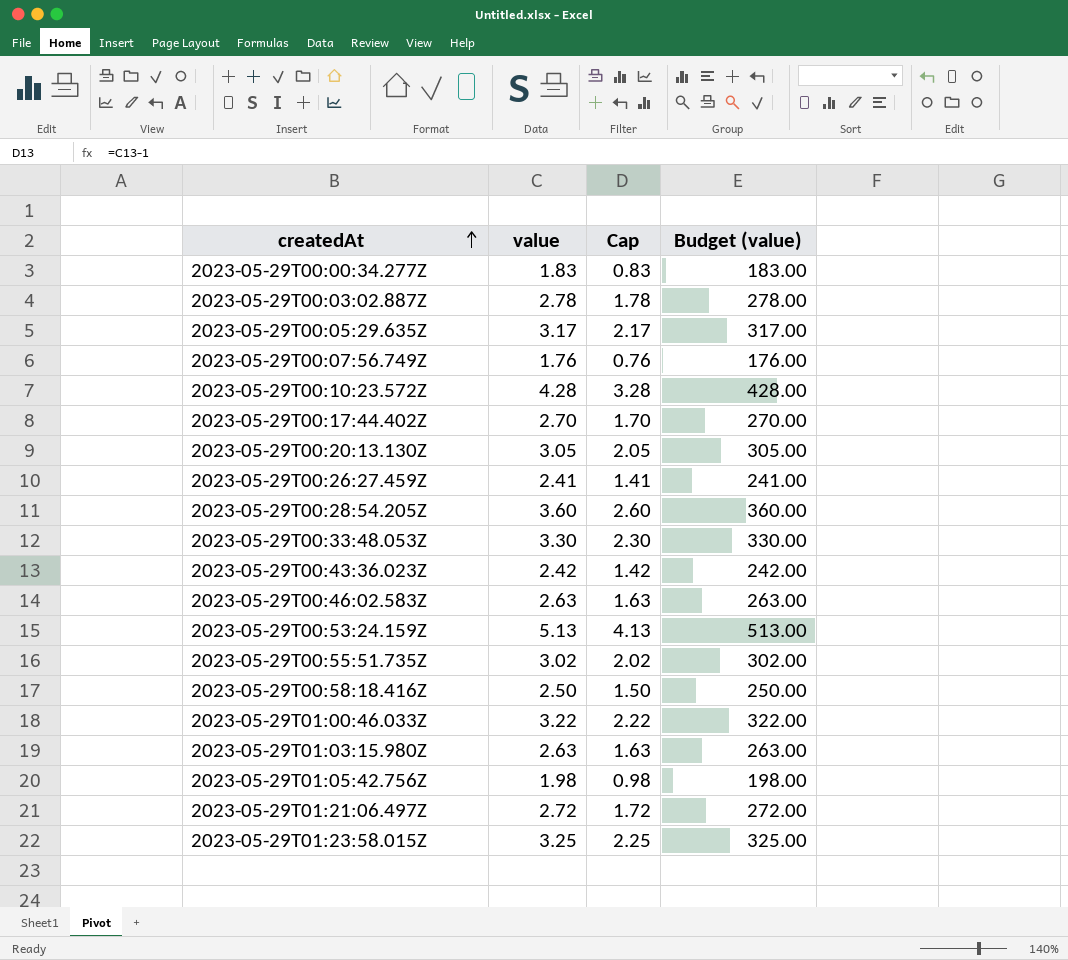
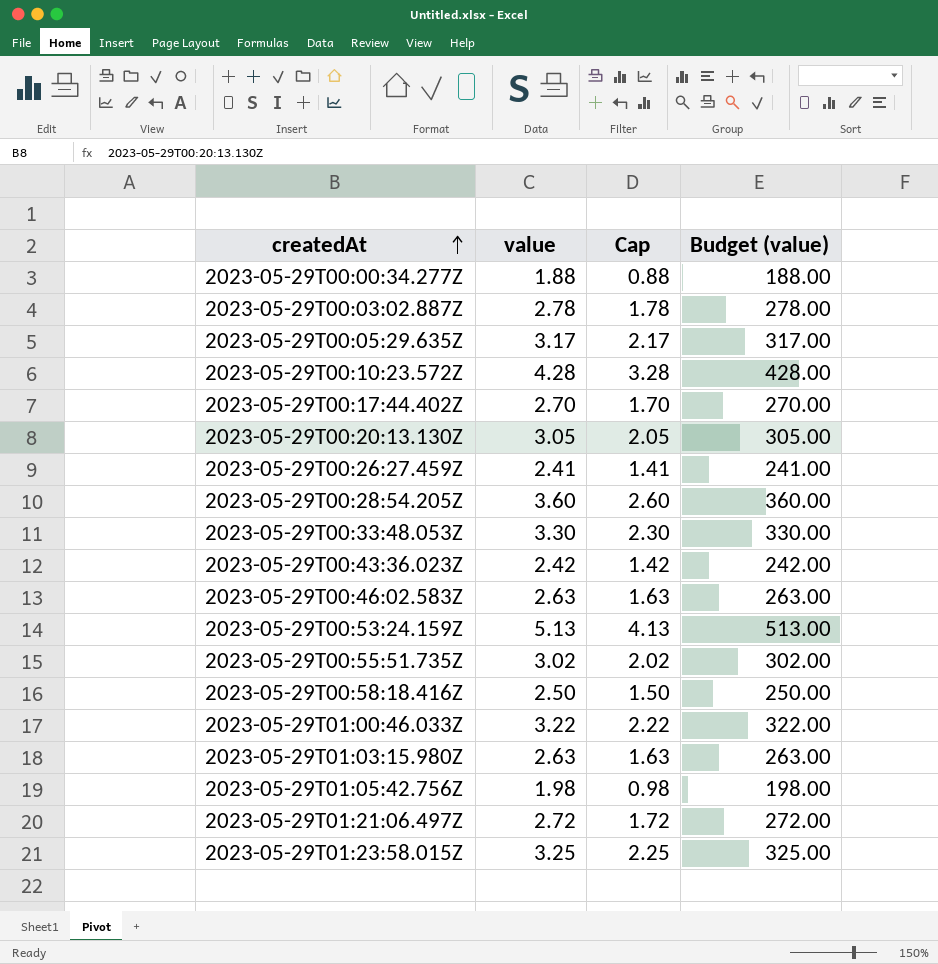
row 2023-05-29T00:07:56.749Z: 1.76 | 0.76 | 176.00 -> none
2023-05-29T00:00:34.277Z | value: 1.83 -> 1.88
2023-05-29T00:00:34.277Z | Cap: 0.83 -> 0.88
2023-05-29T00:00:34.277Z | Budget (value): 183.00 -> 188.00

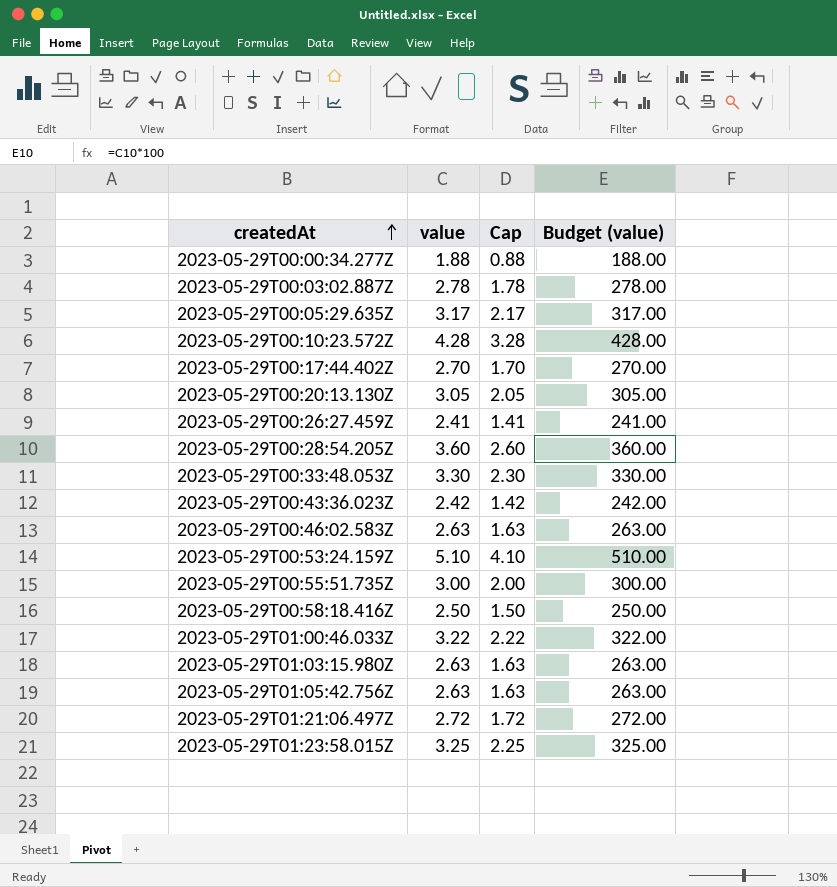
2023-05-29T00:53:24.159Z | value: 5.13 -> 5.10
2023-05-29T00:53:24.159Z | Cap: 4.13 -> 4.10
2023-05-29T00:53:24.159Z | Budget (value): 513.00 -> 510.00
2023-05-29T00:55:51.735Z | value: 3.02 -> 3.00
2023-05-29T00:55:51.735Z | Cap: 2.02 -> 2.00
2023-05-29T00:55:51.735Z | Budget (value): 302.00 -> 300.00
2023-05-29T01:05:42.756Z | value: 1.98 -> 2.63
2023-05-29T01:05:42.756Z | Cap: 0.98 -> 1.63
2023-05-29T01:05:42.756Z | Budget (value): 198.00 -> 263.00

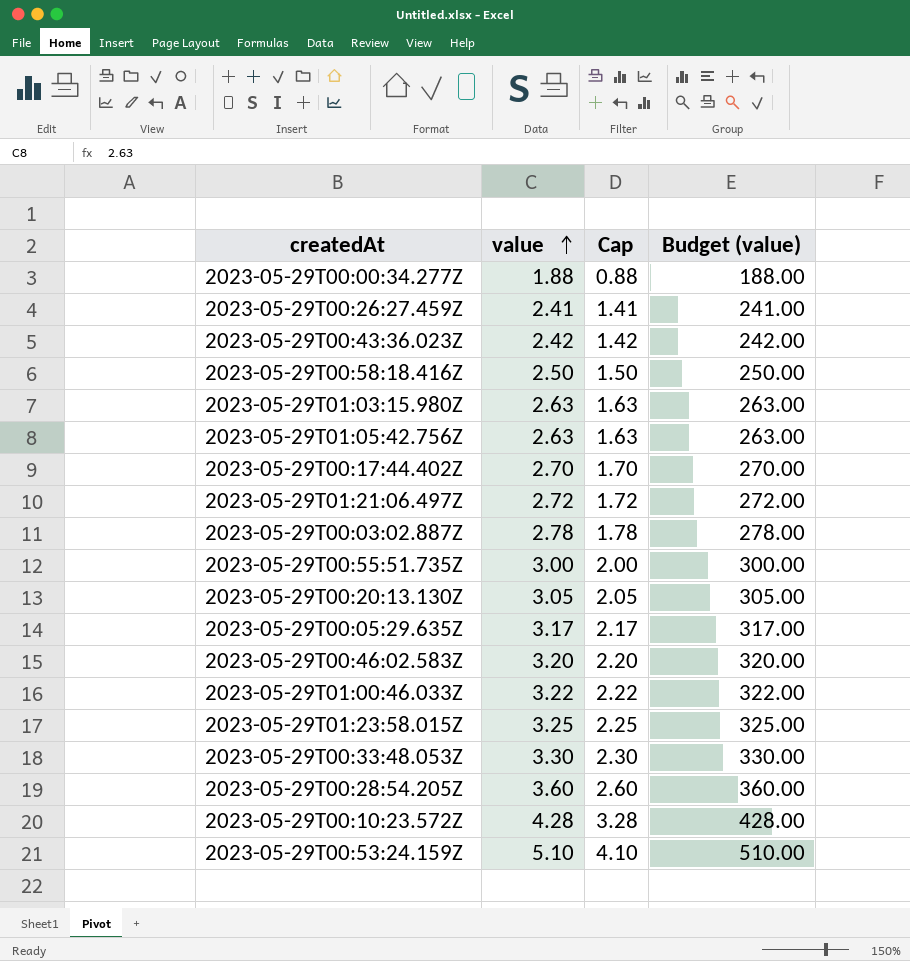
row order: createdAt ascending -> value ascending
2023-05-29T00:46:02.583Z | value: 2.63 -> 3.20
2023-05-29T00:46:02.583Z | Cap: 1.63 -> 2.20
2023-05-29T00:46:02.583Z | Budget (value): 263.00 -> 320.00

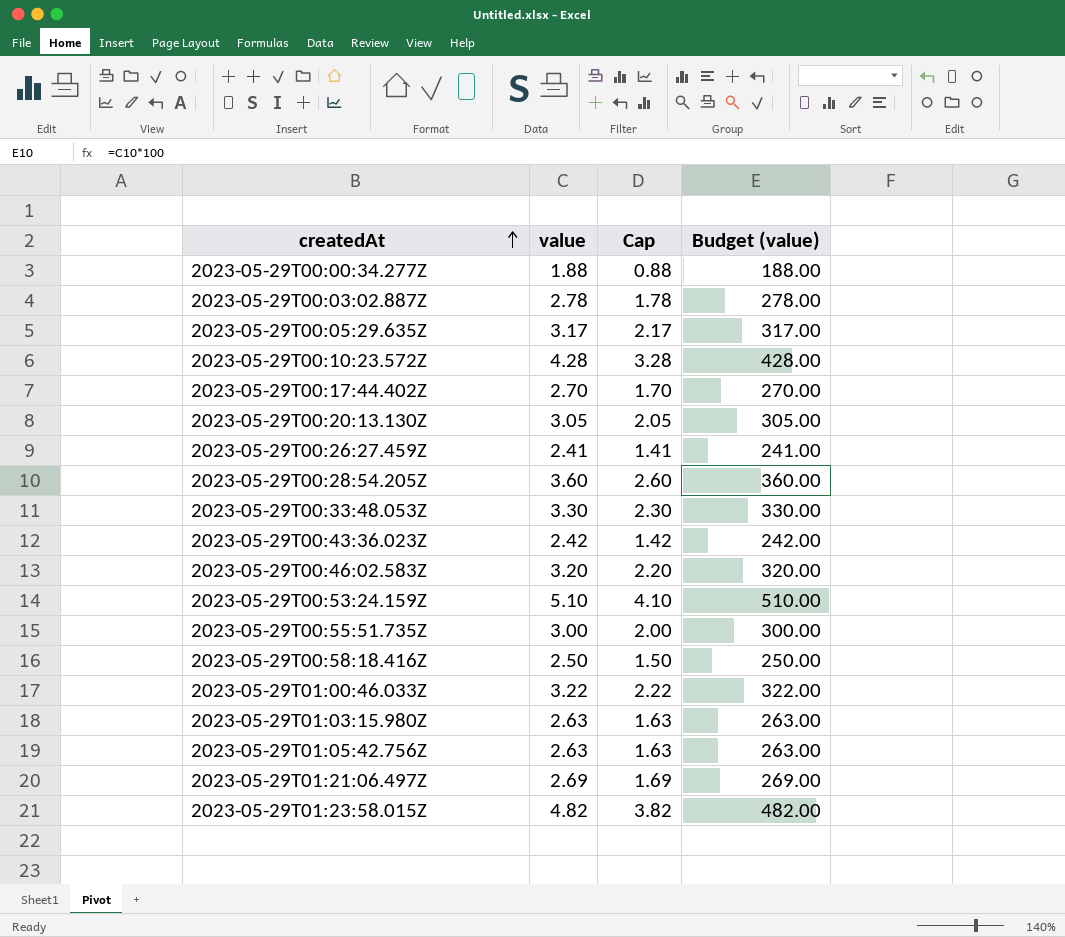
row order: value ascending -> createdAt ascending
2023-05-29T01:21:06.497Z | value: 2.72 -> 2.69
2023-05-29T01:21:06.497Z | Cap: 1.72 -> 1.69
2023-05-29T01:21:06.497Z | Budget (value): 272.00 -> 269.00
2023-05-29T01:23:58.015Z | value: 3.25 -> 4.82
2023-05-29T01:23:58.015Z | Cap: 2.25 -> 3.82
2023-05-29T01:23:58.015Z | Budget (value): 325.00 -> 482.00

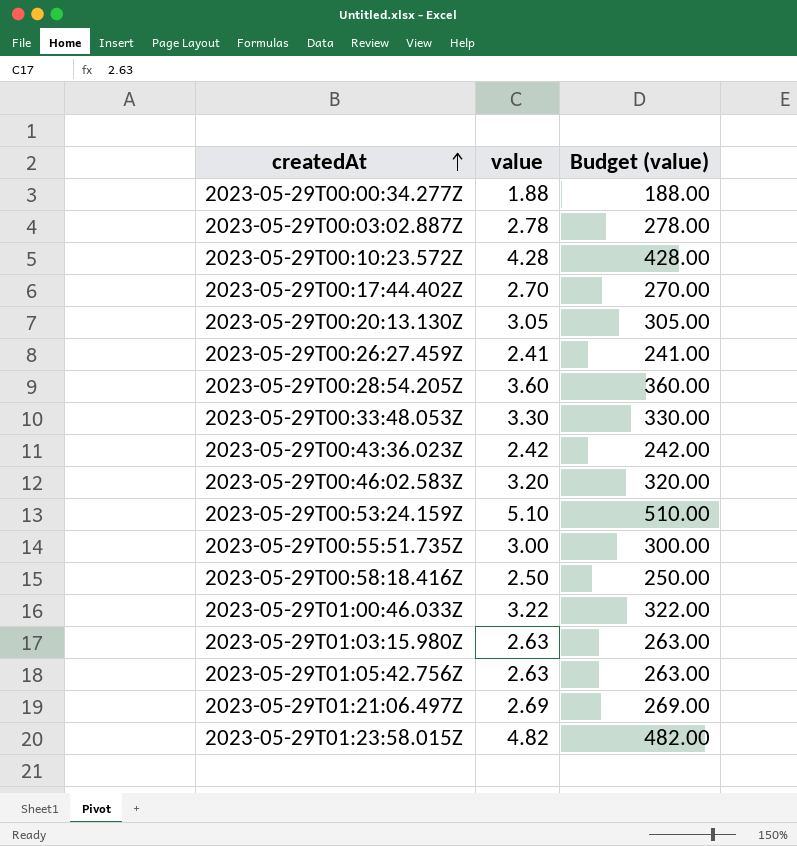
column Cap | formula: [value] - 1 -> none
row 2023-05-29T00:05:29.635Z: 3.17 | 2.17 | 317.00 -> none

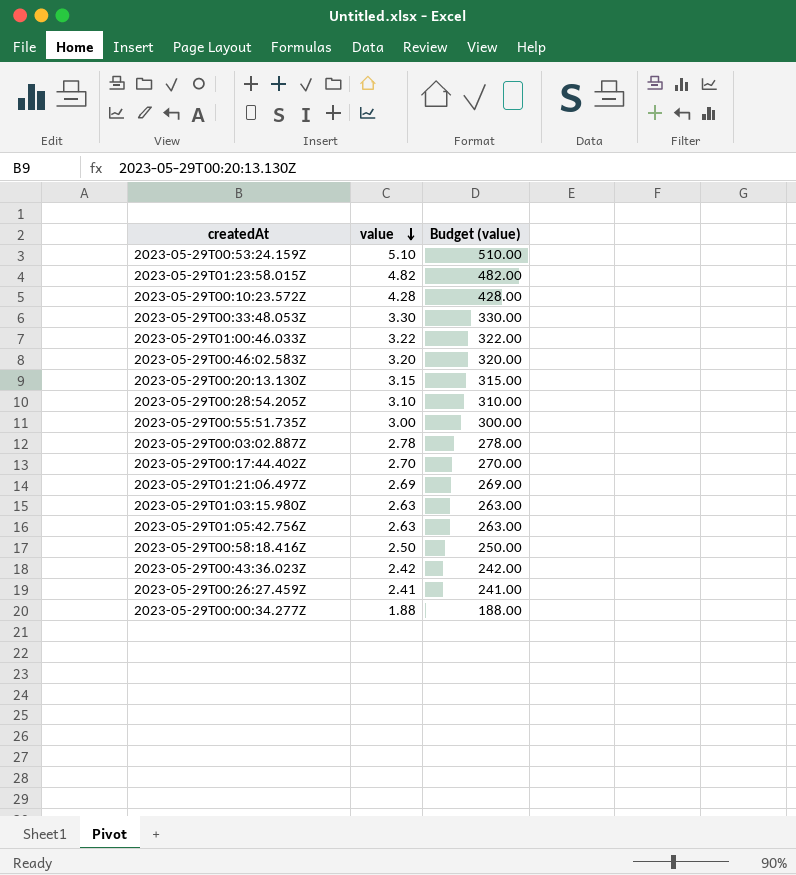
row order: createdAt ascending -> value descending
2023-05-29T00:20:13.130Z | value: 3.05 -> 3.15
2023-05-29T00:20:13.130Z | Budget (value): 305.00 -> 315.00
2023-05-29T00:28:54.205Z | value: 3.60 -> 3.10
2023-05-29T00:28:54.205Z | Budget (value): 360.00 -> 310.00

